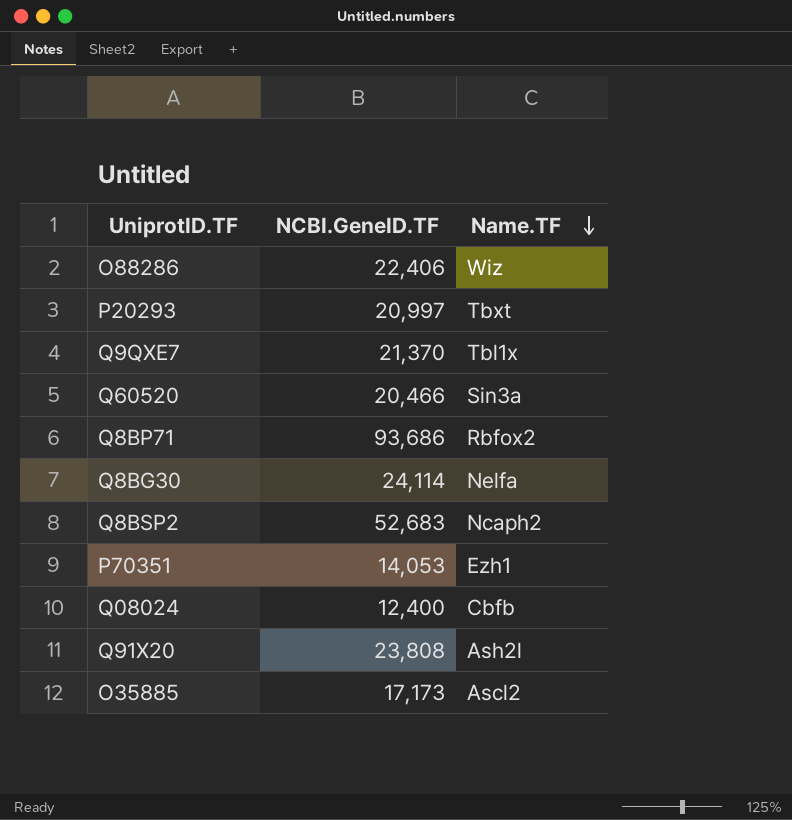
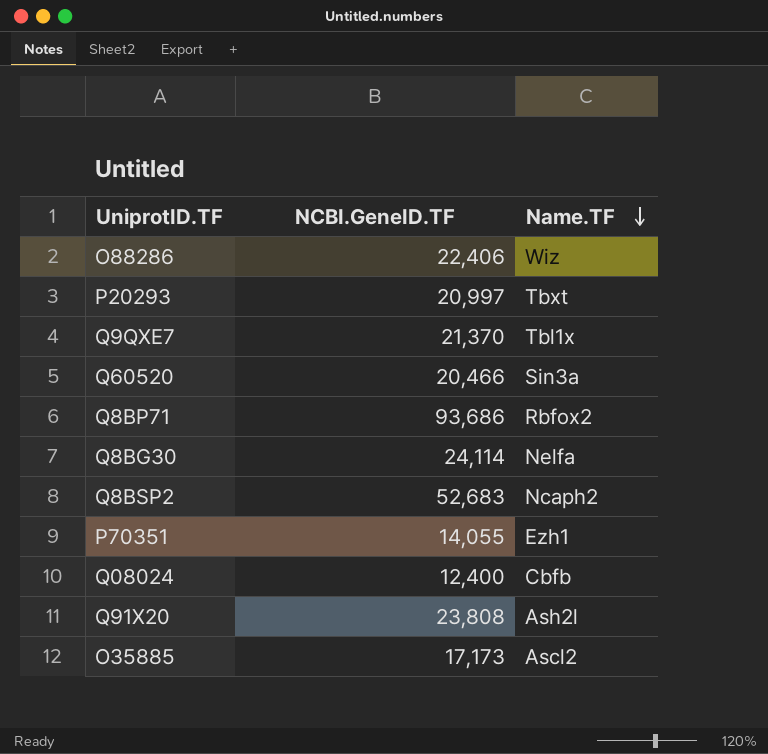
P70351 | NCBI.GeneID.TF: 14,053 -> 14,055

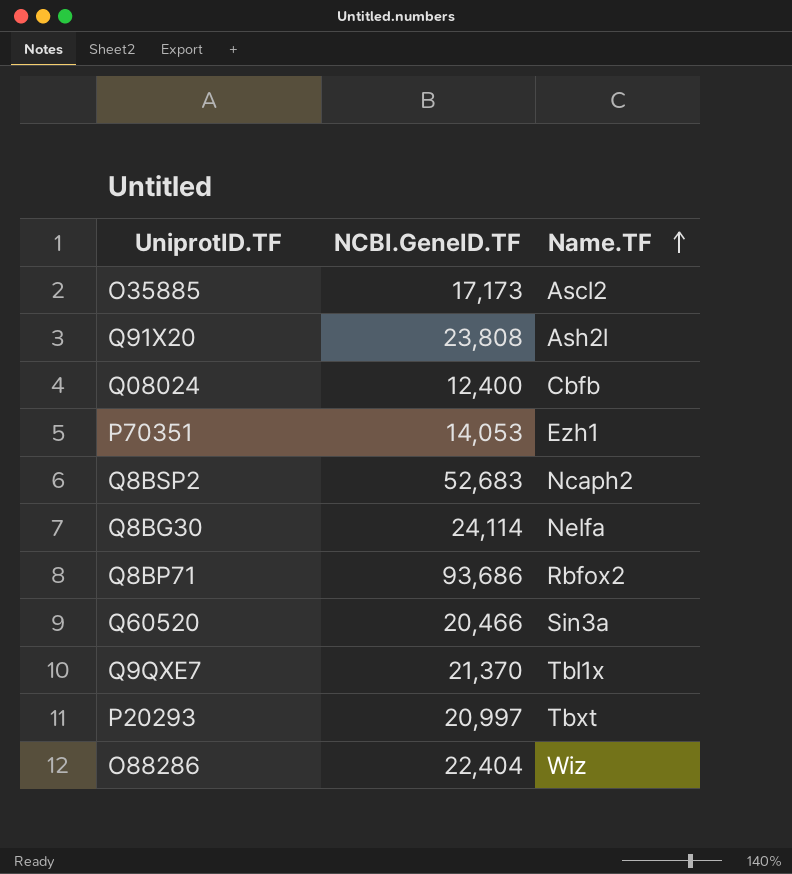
row order: Name.TF descending -> Name.TF ascending
P70351 | NCBI.GeneID.TF: 14,055 -> 14,053
O88286 | NCBI.GeneID.TF: 22,406 -> 22,404

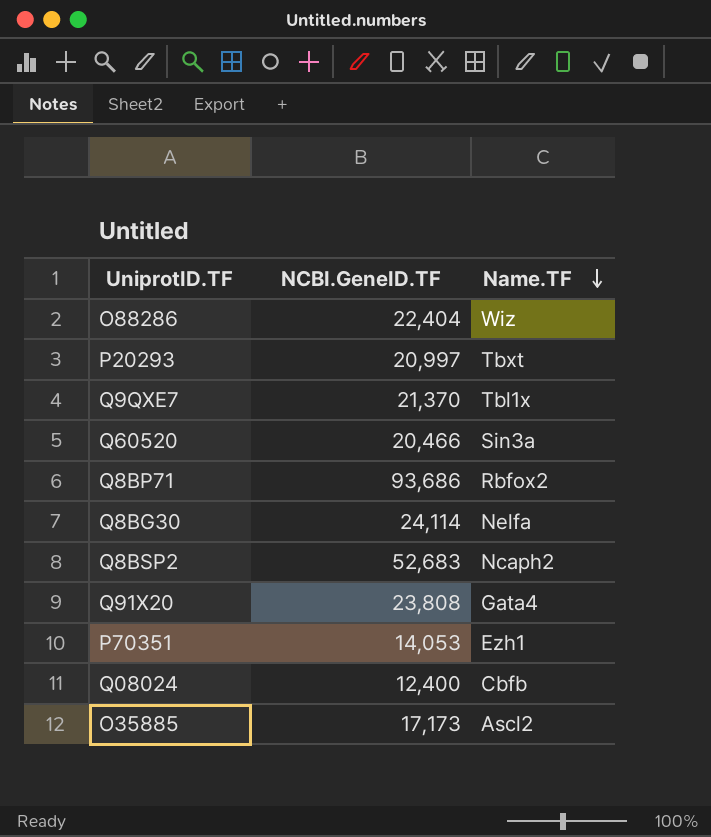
row order: Name.TF ascending -> Name.TF descending
Q91X20 | Name.TF: Ash2l -> Gata4

